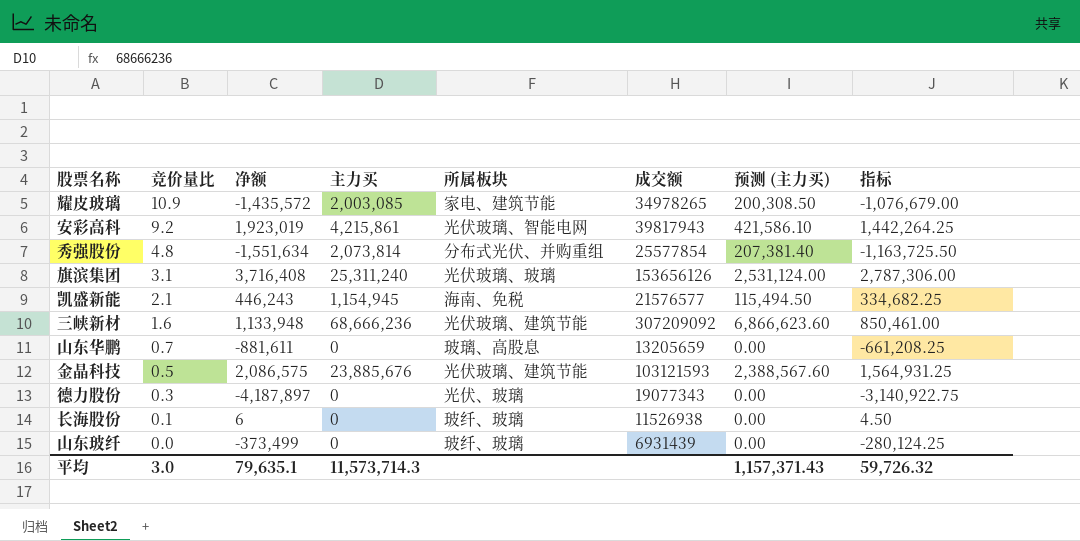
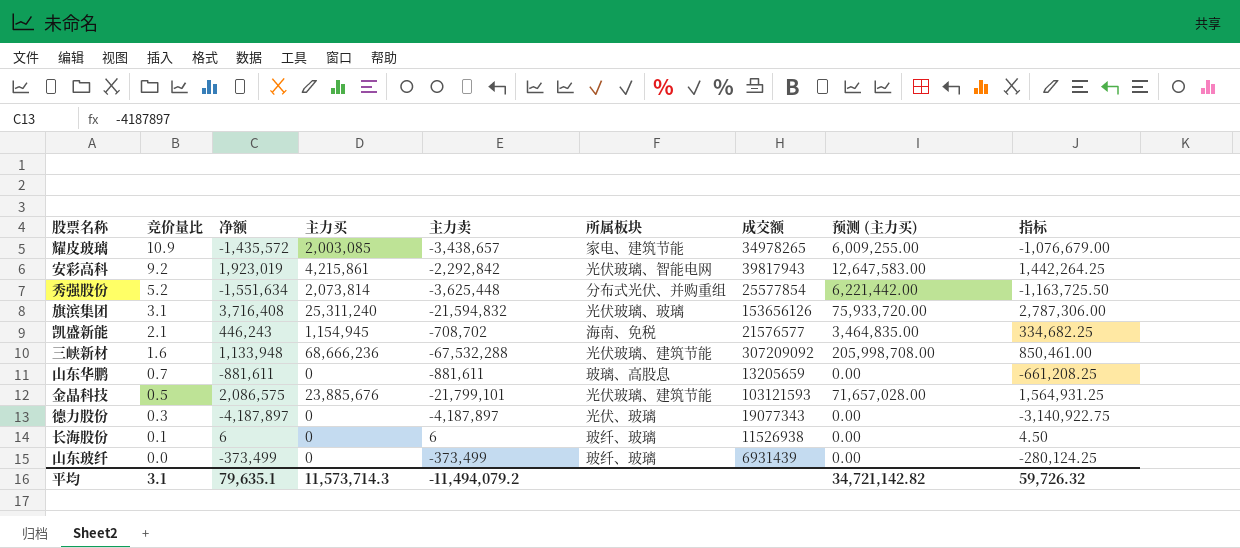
column 主力卖 | formula: none -> [净额] - [主力买]
column 预测 (主力买) | formula: [主力买] * 0.1 -> [主力买] * 3
秀强股份 | 竞价量比: 4.8 -> 5.2
平均 | 竞价量比: 3.0 -> 3.1
平均 | 预测 (主力买): 1,157,371.43 -> 34,721,142.82

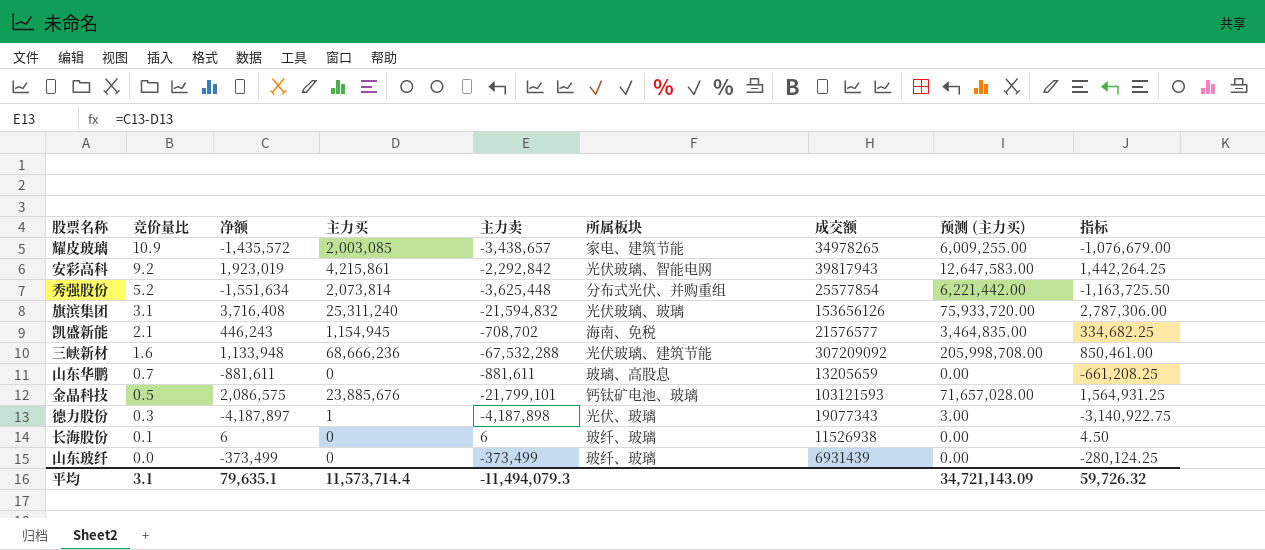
金晶科技 | 所属板块: 光伏玻璃、建筑节能 -> 钙钛矿电池、玻璃
德力股份 | 主力买: 0 -> 1
德力股份 | 主力卖: -4,187,897 -> -4,187,898
德力股份 | 预测 (主力买): 0.00 -> 3.00
平均 | 主力买: 11,573,714.3 -> 11,573,714.4
平均 | 主力卖: -11,494,079.2 -> -11,494,079.3
平均 | 预测 (主力买): 34,721,142.82 -> 34,721,143.09

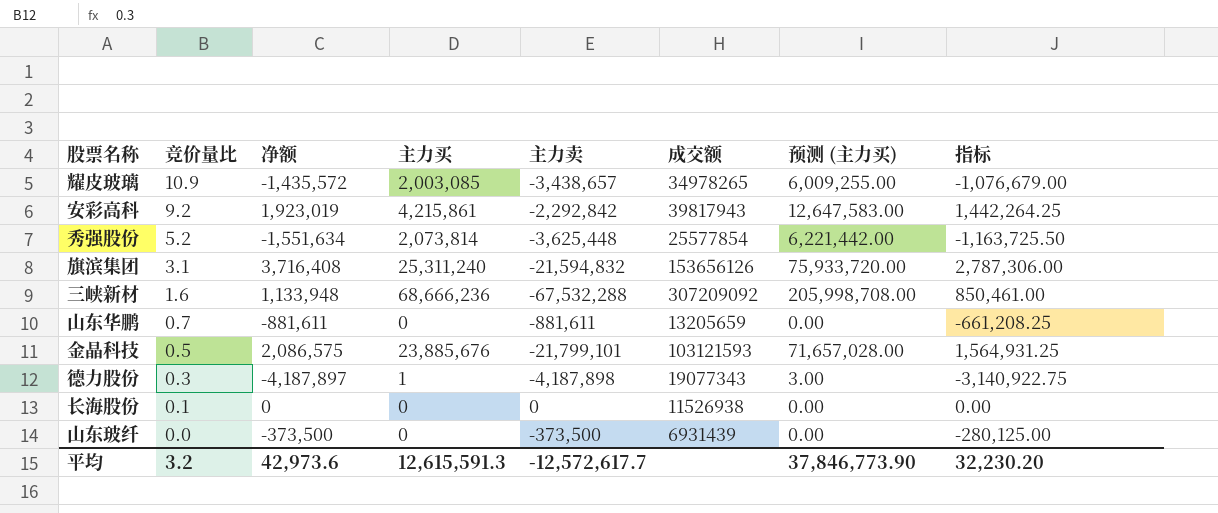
column 所属板块 | position: 6 -> none
row 凯盛新能: 2.1 | 446,243 | 1,154,945 | -708,702 | 海南、免税 | 21576577 | 3,464,835.00 | 334,682.25 -> none
长海股份 | 净额: 6 -> 0
长海股份 | 主力卖: 6 -> 0
长海股份 | 指标: 4.50 -> 0.00
山东玻纤 | 净额: -373,499 -> -373,500
山东玻纤 | 主力卖: -373,499 -> -373,500
山东玻纤 | 指标: -280,124.25 -> -280,125.00
平均 | 竞价量比: 3.1 -> 3.2
平均 | 净额: 79,635.1 -> 42,973.6
平均 | 主力买: 11,573,714.4 -> 12,615,591.3
平均 | 主力卖: -11,494,079.3 -> -12,572,617.7
平均 | 预测 (主力买): 34,721,143.09 -> 37,846,773.90
平均 | 指标: 59,726.32 -> 32,230.20

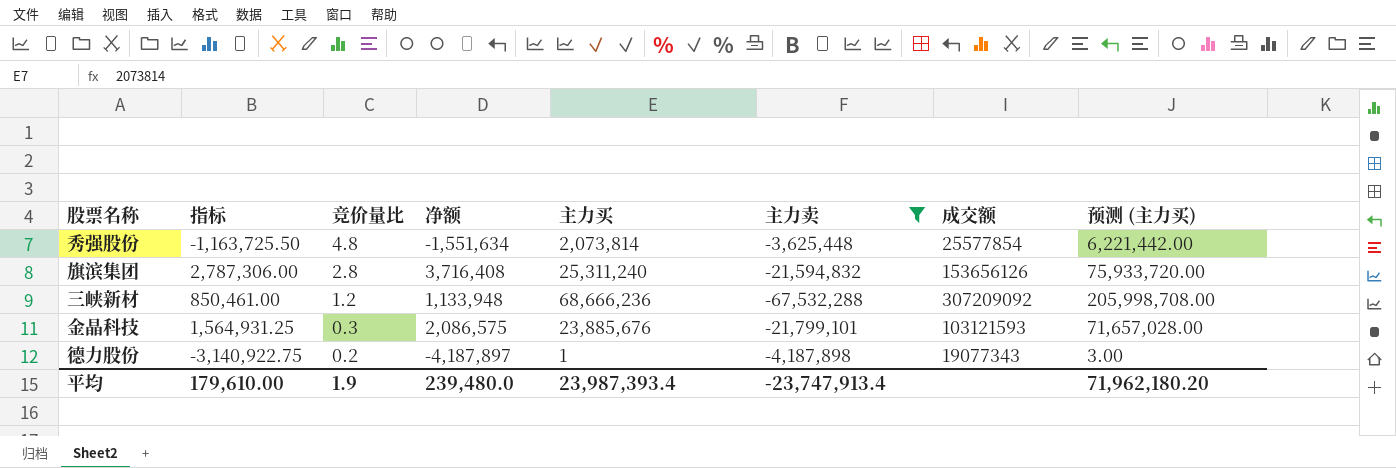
filter: none -> 主力卖 <= -3,625,448
column 指标 | position: 8 -> 2
秀强股份 | 竞价量比: 5.2 -> 4.8
旗滨集团 | 竞价量比: 3.1 -> 2.8
三峡新材 | 竞价量比: 1.6 -> 1.2
金晶科技 | 竞价量比: 0.5 -> 0.3
德力股份 | 竞价量比: 0.3 -> 0.2
平均 | 指标: 32,230.20 -> 179,610.00
平均 | 竞价量比: 3.2 -> 1.9
平均 | 净额: 42,973.6 -> 239,480.0
平均 | 主力买: 12,615,591.3 -> 23,987,393.4
平均 | 主力卖: -12,572,617.7 -> -23,747,913.4
平均 | 预测 (主力买): 37,846,773.90 -> 71,962,180.20

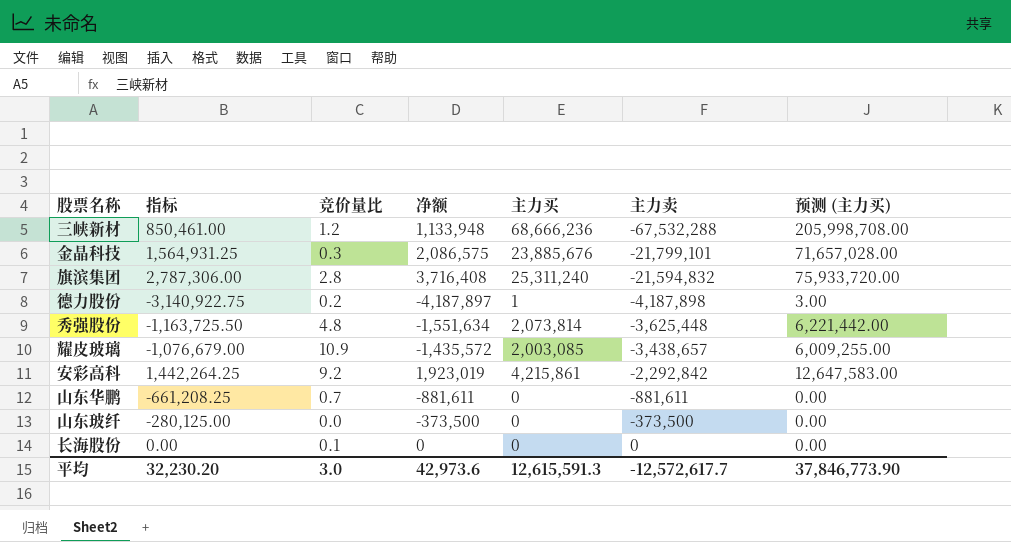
filter: 主力卖 <= -3,625,448 -> none
row order: 竞价量比 descending -> 主力卖 ascending
column 成交额 | position: 7 -> none
平均 | 指标: 179,610.00 -> 32,230.20
平均 | 竞价量比: 1.9 -> 3.0
平均 | 净额: 239,480.0 -> 42,973.6
平均 | 主力买: 23,987,393.4 -> 12,615,591.3
平均 | 主力卖: -23,747,913.4 -> -12,572,617.7
平均 | 预测 (主力买): 71,962,180.20 -> 37,846,773.90

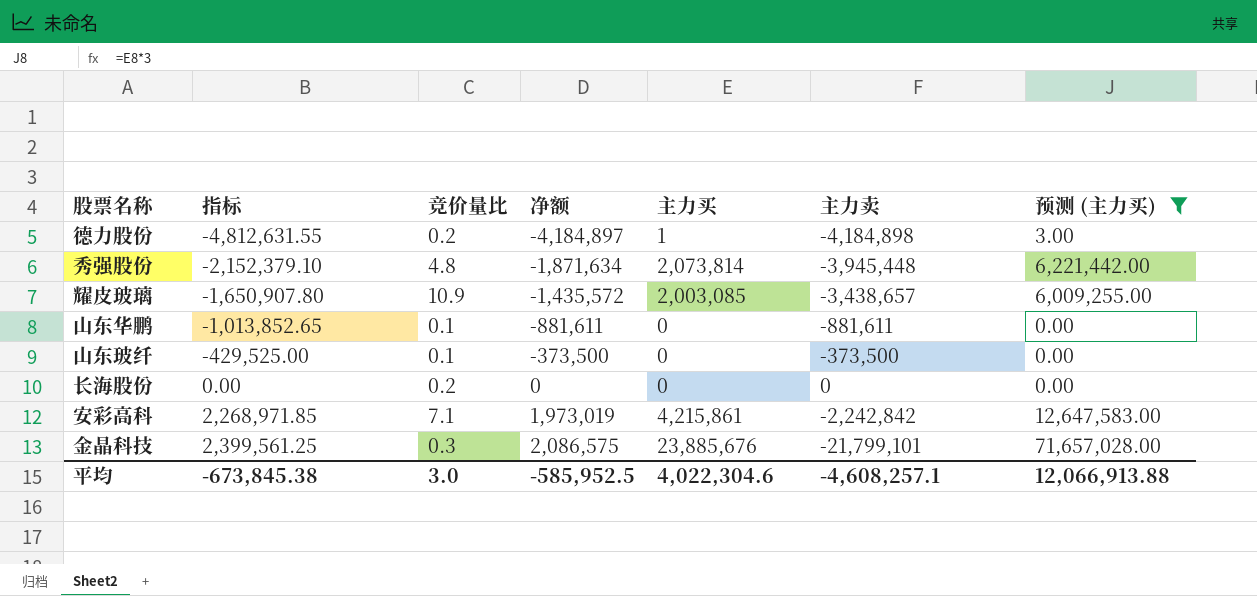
filter: none -> 预测 (主力买) <= 71,657,028.00
row order: 主力卖 ascending -> 指标 ascending
column 指标 | formula: [净额] * 0.75 -> [净额] * 1.15
德力股份 | 净额: -4,187,897 -> -4,184,897
德力股份 | 主力卖: -4,187,898 -> -4,184,898
秀强股份 | 净额: -1,551,634 -> -1,871,634
秀强股份 | 主力卖: -3,625,448 -> -3,945,448
山东华鹏 | 竞价量比: 0.7 -> 0.1
山东玻纤 | 竞价量比: 0.0 -> 0.1
长海股份 | 竞价量比: 0.1 -> 0.2
安彩高科 | 竞价量比: 9.2 -> 7.1
安彩高科 | 净额: 1,923,019 -> 1,973,019
安彩高科 | 主力卖: -2,292,842 -> -2,242,842
平均 | 指标: 32,230.20 -> -673,845.38
平均 | 净额: 42,973.6 -> -585,952.5
平均 | 主力买: 12,615,591.3 -> 4,022,304.6
平均 | 主力卖: -12,572,617.7 -> -4,608,257.1
平均 | 预测 (主力买): 37,846,773.90 -> 12,066,913.88

